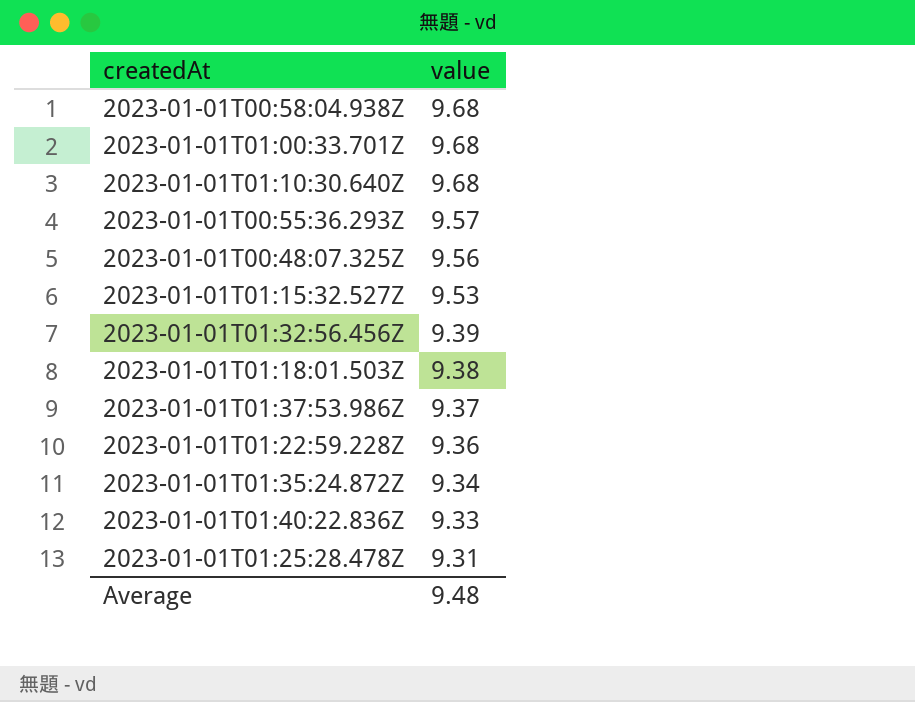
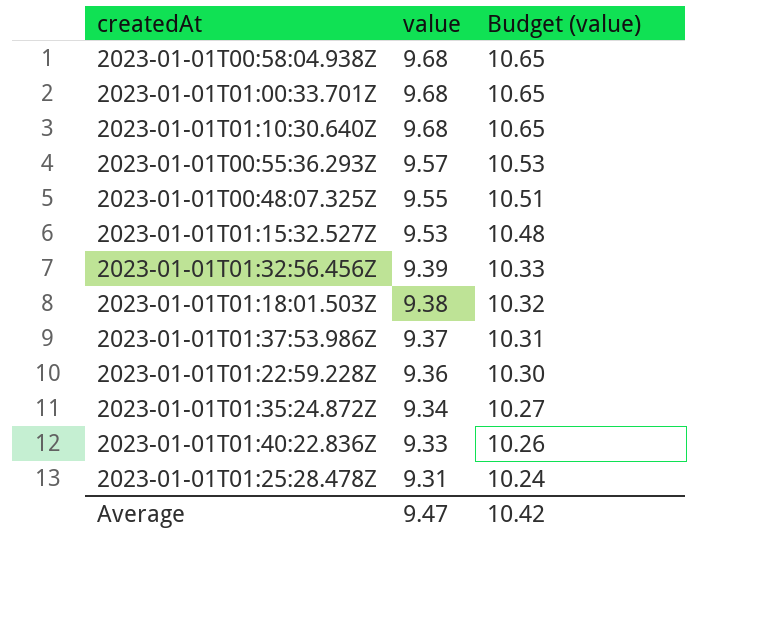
column Budget (value) | formula: none -> [value] * 1.1
2023-01-01T00:48:07.325Z | value: 9.56 -> 9.55
Average | value: 9.48 -> 9.47

